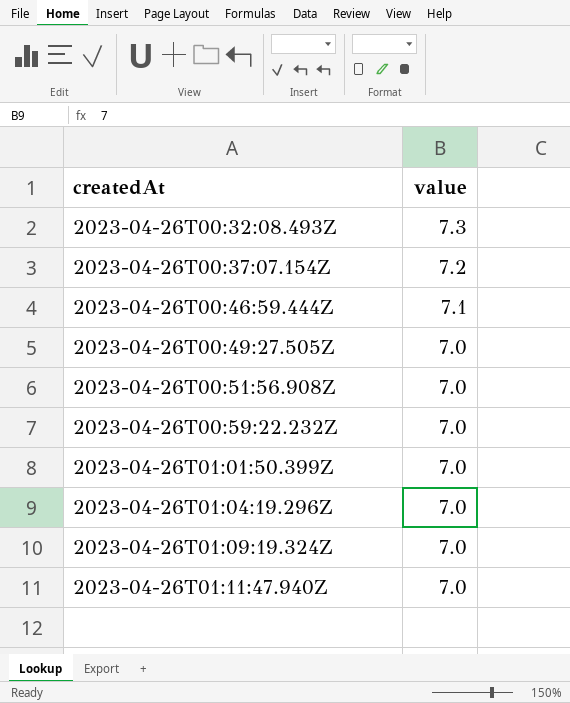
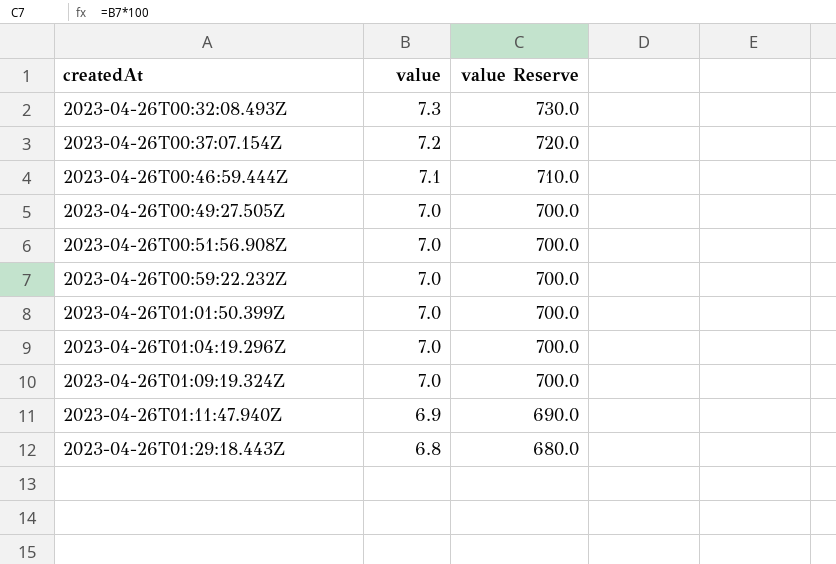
column value Reserve | formula: none -> [value] * 100
2023-04-26T01:11:47.940Z | value: 7.0 -> 6.9
row 2023-04-26T01:29:18.443Z: none -> 6.8 | 680.0

